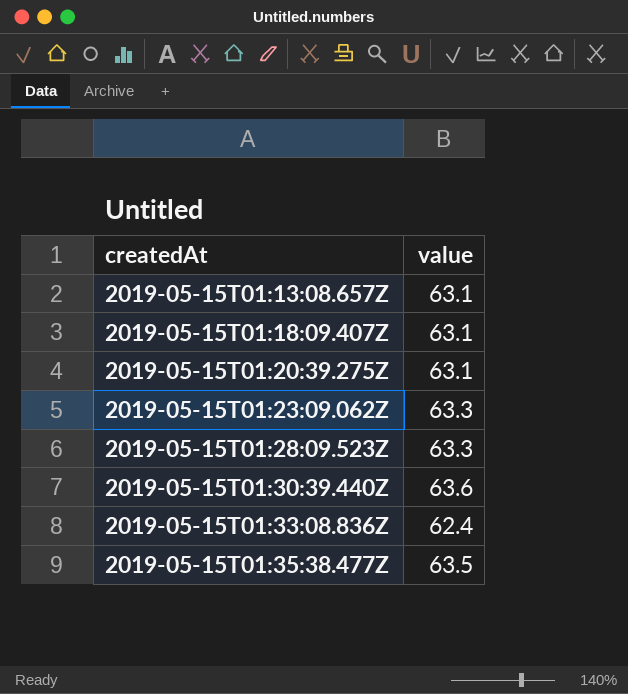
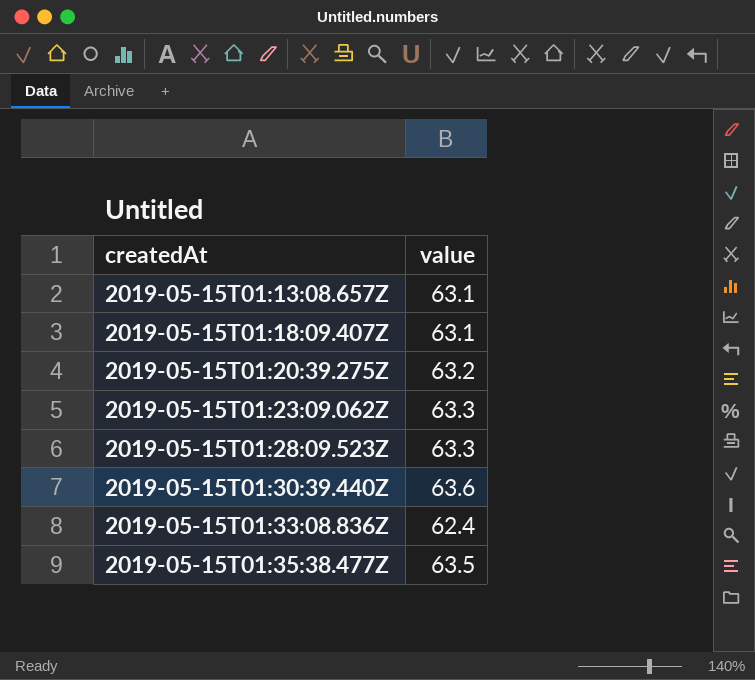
2019-05-15T01:20:39.275Z | value: 63.1 -> 63.2

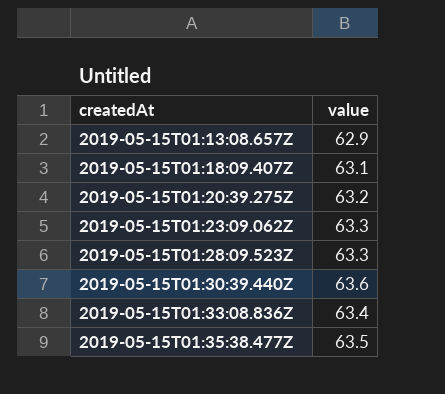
2019-05-15T01:13:08.657Z | value: 63.1 -> 62.9
2019-05-15T01:33:08.836Z | value: 62.4 -> 63.4

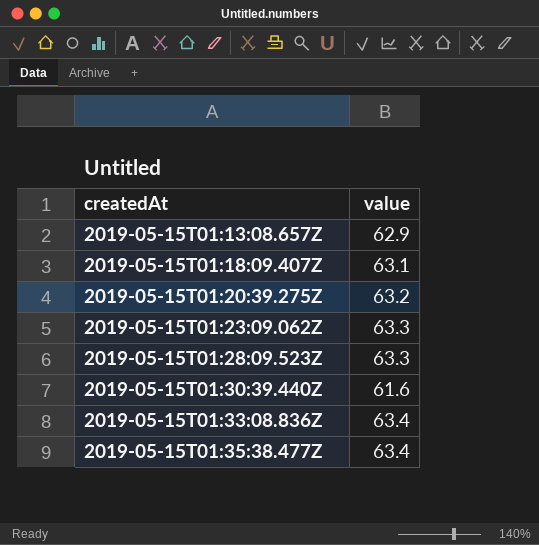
2019-05-15T01:30:39.440Z | value: 63.6 -> 61.6
2019-05-15T01:35:38.477Z | value: 63.5 -> 63.4

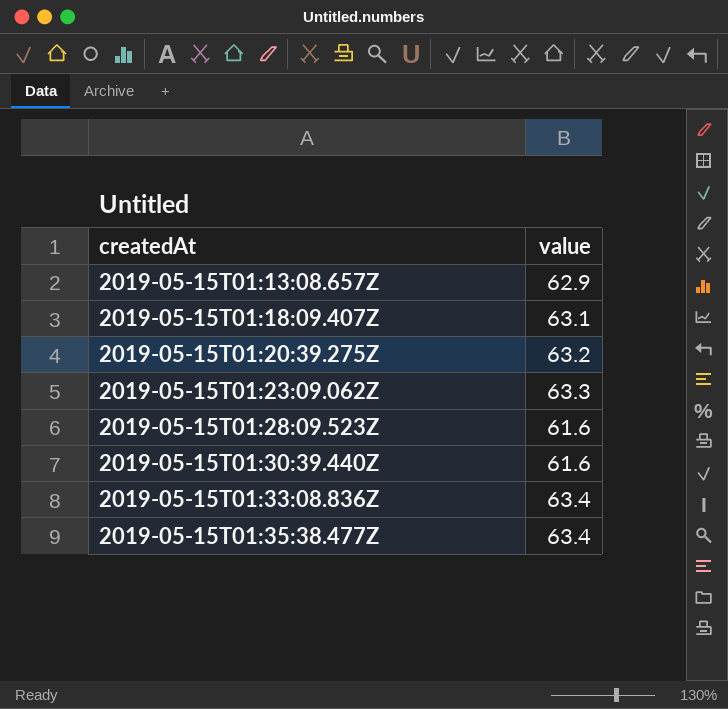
2019-05-15T01:28:09.523Z | value: 63.3 -> 61.6

